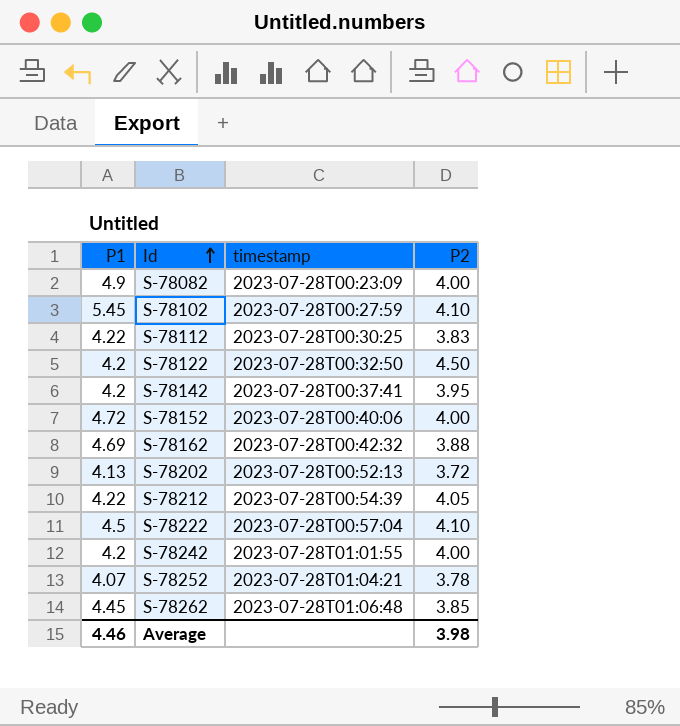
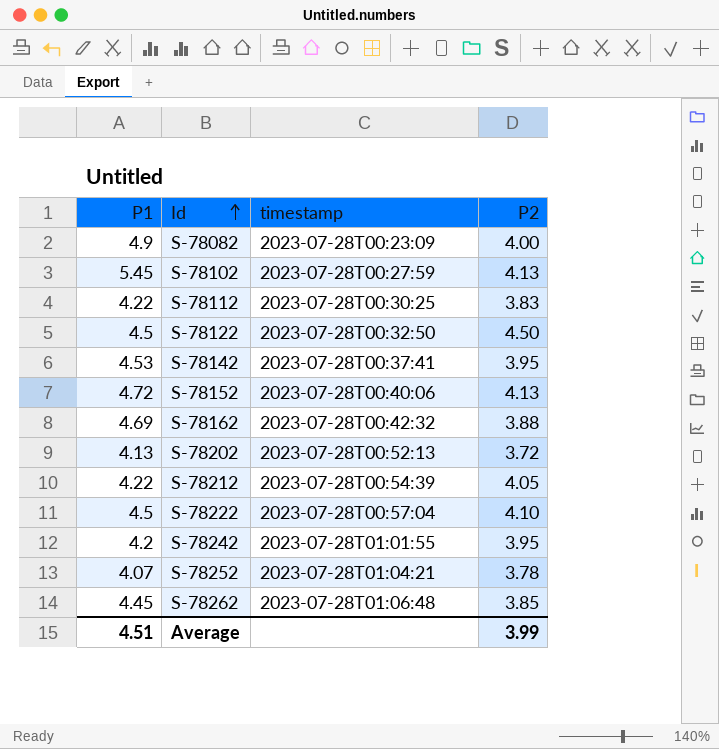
S-78102 | P2: 4.10 -> 4.13
S-78122 | P1: 4.2 -> 4.5
S-78142 | P1: 4.2 -> 4.53
S-78152 | P2: 4.00 -> 4.13
S-78242 | P2: 4.00 -> 3.95
Average | P1: 4.46 -> 4.51
Average | P2: 3.98 -> 3.99

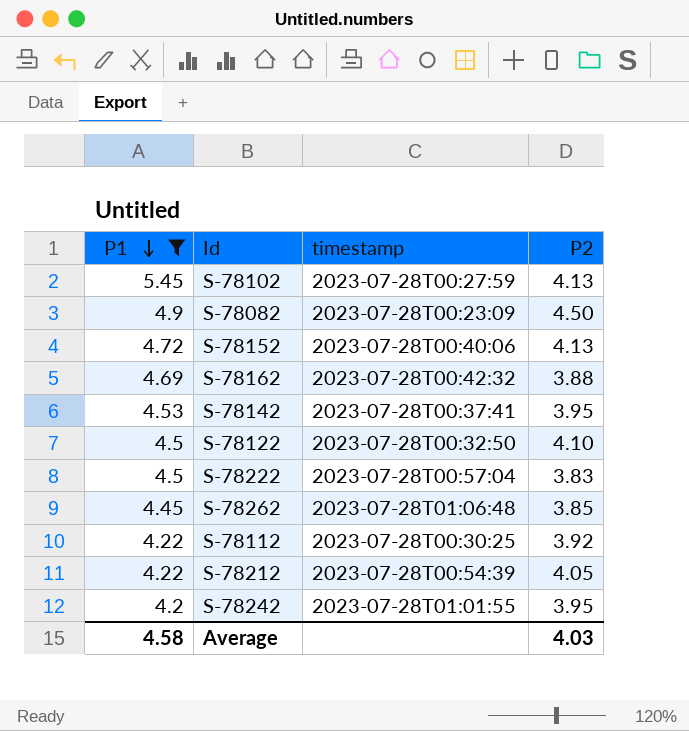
filter: none -> P1 >= 4.2
row order: Id ascending -> P1 descending
S-78082 | P2: 4.00 -> 4.50
S-78122 | P2: 4.50 -> 4.10
S-78222 | P2: 4.10 -> 3.83
S-78112 | P2: 3.83 -> 3.92
Average | P1: 4.51 -> 4.58
Average | P2: 3.99 -> 4.03

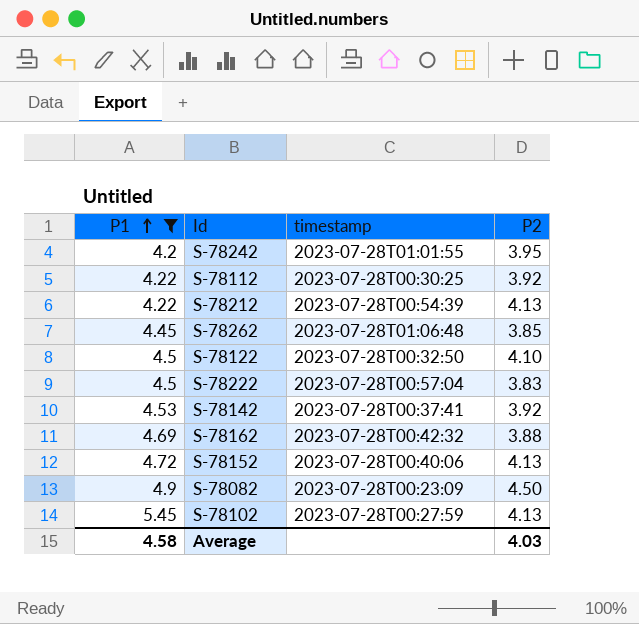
row order: P1 descending -> P1 ascending
S-78212 | P2: 4.05 -> 4.13
S-78142 | P2: 3.95 -> 3.92

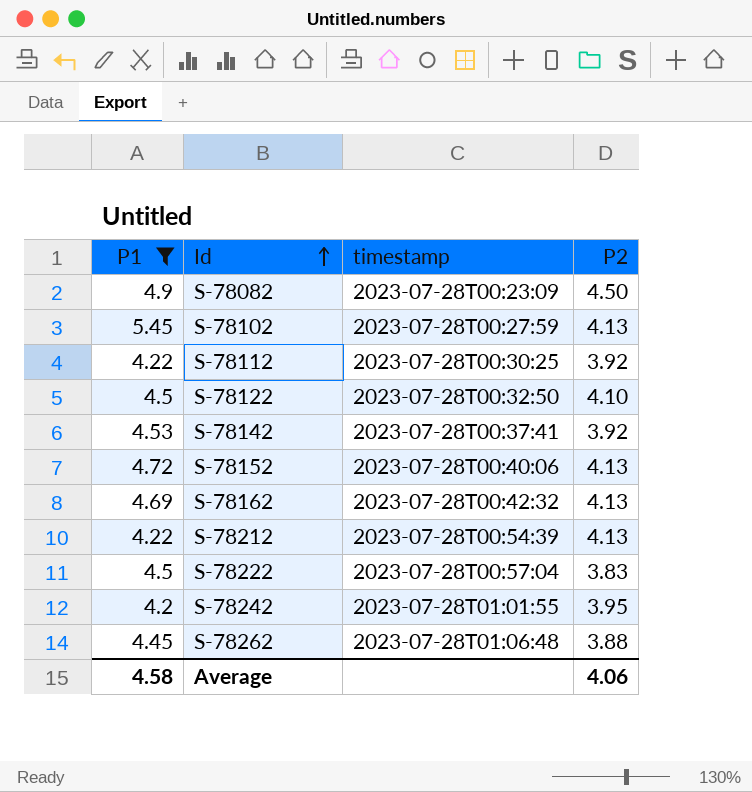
row order: P1 ascending -> Id ascending
S-78162 | P2: 3.88 -> 4.13
S-78262 | P2: 3.85 -> 3.88
Average | P2: 4.03 -> 4.06

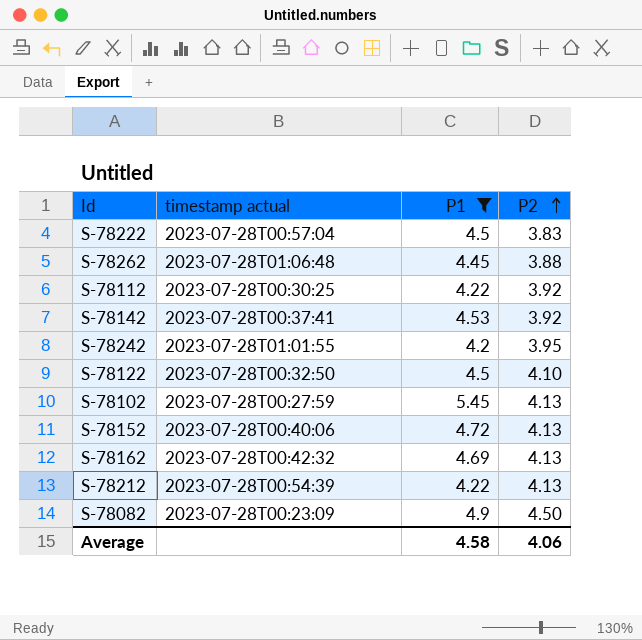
row order: Id ascending -> P2 ascending
column name: timestamp -> timestamp actual
column P1 | position: 1 -> 3

